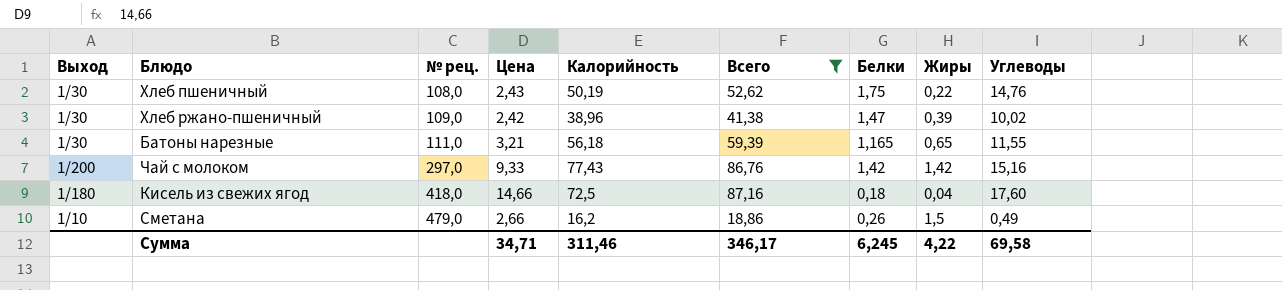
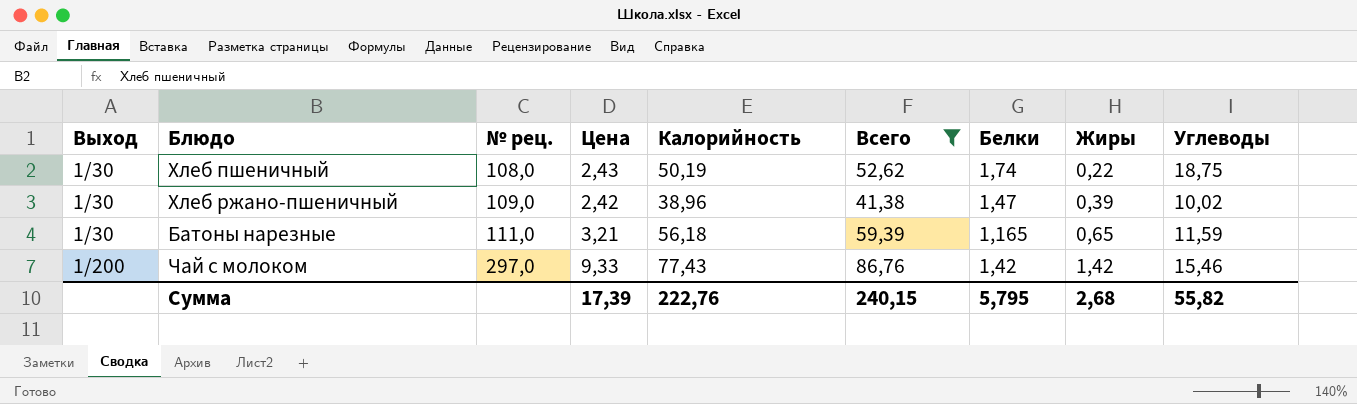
row Кисель из свежих ягод: 1/180 | 418,0 | 14,66 | 72,5 | 87,16 | 0,18 | 0,04 | 17,60 -> none
row Сметана: 1/10 | 479,0 | 2,66 | 16,2 | 18,86 | 0,26 | 1,5 | 0,49 -> none
Хлеб пшеничный | Белки: 1,75 -> 1,74
Хлеб пшеничный | Углеводы: 14,76 -> 18,75
Батоны нарезные | Углеводы: 11,55 -> 11,59
Чай с молоком | Углеводы: 15,16 -> 15,46
Сумма | Цена: 34,71 -> 17,39
Сумма | Калорийность: 311,46 -> 222,76
Сумма | Всего: 346,17 -> 240,15
Сумма | Белки: 6,245 -> 5,795
Сумма | Жиры: 4,22 -> 2,68
Сумма | Углеводы: 69,58 -> 55,82

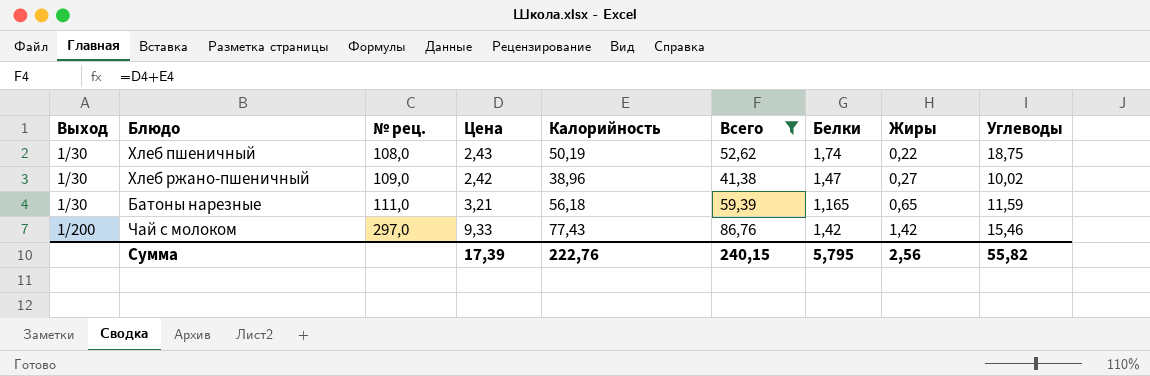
Хлеб ржано-пшеничный | Жиры: 0,39 -> 0,27
Сумма | Жиры: 2,68 -> 2,56

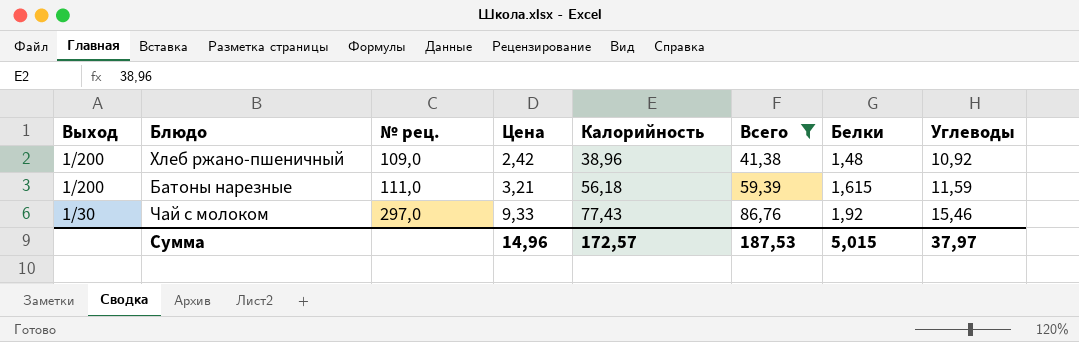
column Жиры | position: 8 -> none
row Хлеб пшеничный: 1/30 | 108,0 | 2,43 | 50,19 | 52,62 | 1,74 | 0,22 | 18,75 -> none
Хлеб ржано-пшеничный | Выход: 1/30 -> 1/200
Хлеб ржано-пшеничный | Белки: 1,47 -> 1,48
Хлеб ржано-пшеничный | Углеводы: 10,02 -> 10,92
Батоны нарезные | Выход: 1/30 -> 1/200
Батоны нарезные | Белки: 1,165 -> 1,615
Чай с молоком | Выход: 1/200 -> 1/30
Чай с молоком | Белки: 1,42 -> 1,92
Сумма | Цена: 17,39 -> 14,96
Сумма | Калорийность: 222,76 -> 172,57
Сумма | Всего: 240,15 -> 187,53
Сумма | Белки: 5,795 -> 5,015
Сумма | Углеводы: 55,82 -> 37,97

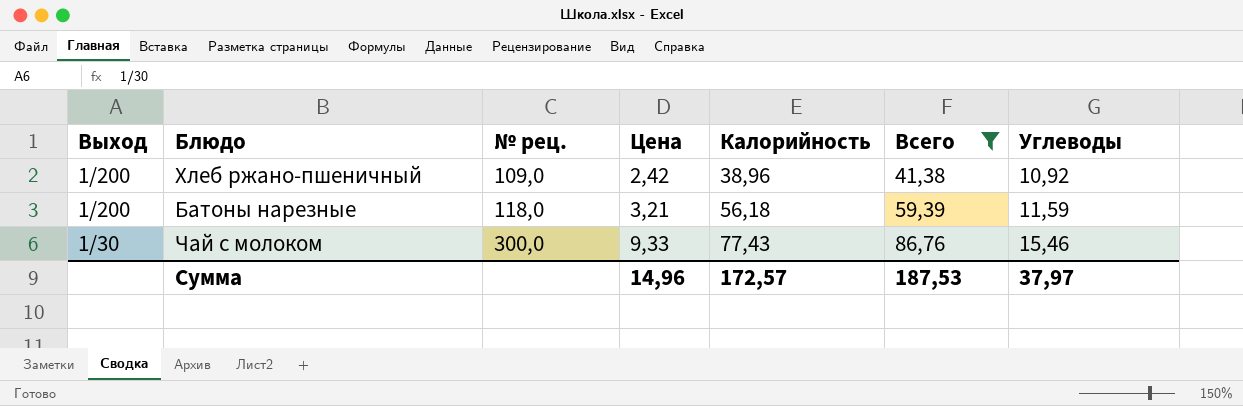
column Белки | position: 7 -> none
Батоны нарезные | № рец.: 111,0 -> 118,0
Чай с молоком | № рец.: 297,0 -> 300,0

